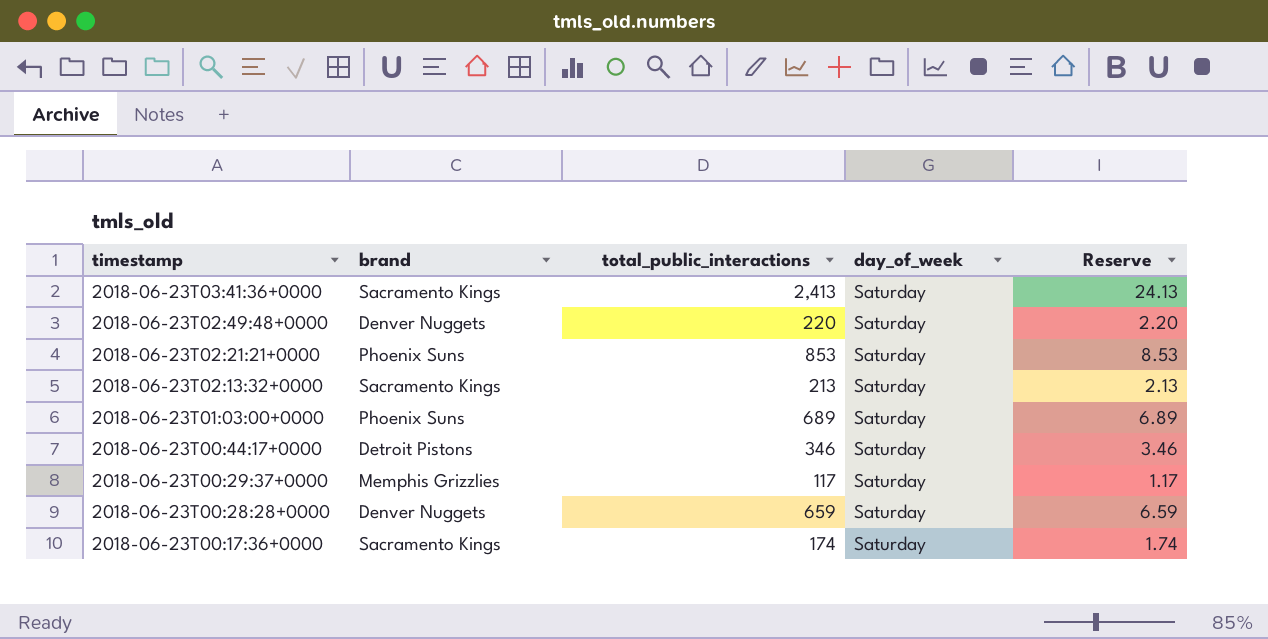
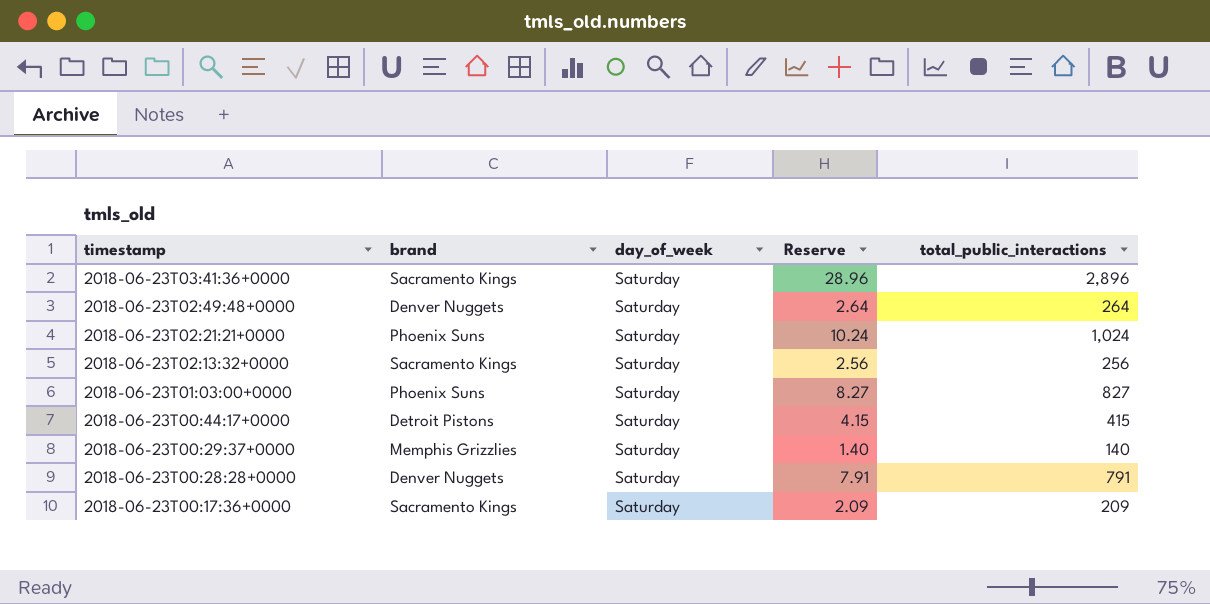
column total_public_interactions | position: 3 -> 5
2018-06-23T03:41:36+0000 | Reserve: 24.13 -> 28.96
2018-06-23T03:41:36+0000 | total_public_interactions: 2,413 -> 2,896
2018-06-23T02:49:48+0000 | Reserve: 2.20 -> 2.64
2018-06-23T02:49:48+0000 | total_public_interactions: 220 -> 264
2018-06-23T02:21:21+0000 | Reserve: 8.53 -> 10.24
2018-06-23T02:21:21+0000 | total_public_interactions: 853 -> 1,024
2018-06-23T02:13:32+0000 | Reserve: 2.13 -> 2.56
2018-06-23T02:13:32+0000 | total_public_interactions: 213 -> 256
2018-06-23T01:03:00+0000 | Reserve: 6.89 -> 8.27
2018-06-23T01:03:00+0000 | total_public_interactions: 689 -> 827
2018-06-23T00:44:17+0000 | Reserve: 3.46 -> 4.15
2018-06-23T00:44:17+0000 | total_public_interactions: 346 -> 415
2018-06-23T00:29:37+0000 | Reserve: 1.17 -> 1.40
2018-06-23T00:29:37+0000 | total_public_interactions: 117 -> 140
2018-06-23T00:28:28+0000 | Reserve: 6.59 -> 7.91
2018-06-23T00:28:28+0000 | total_public_interactions: 659 -> 791
2018-06-23T00:17:36+0000 | Reserve: 1.74 -> 2.09
2018-06-23T00:17:36+0000 | total_public_interactions: 174 -> 209

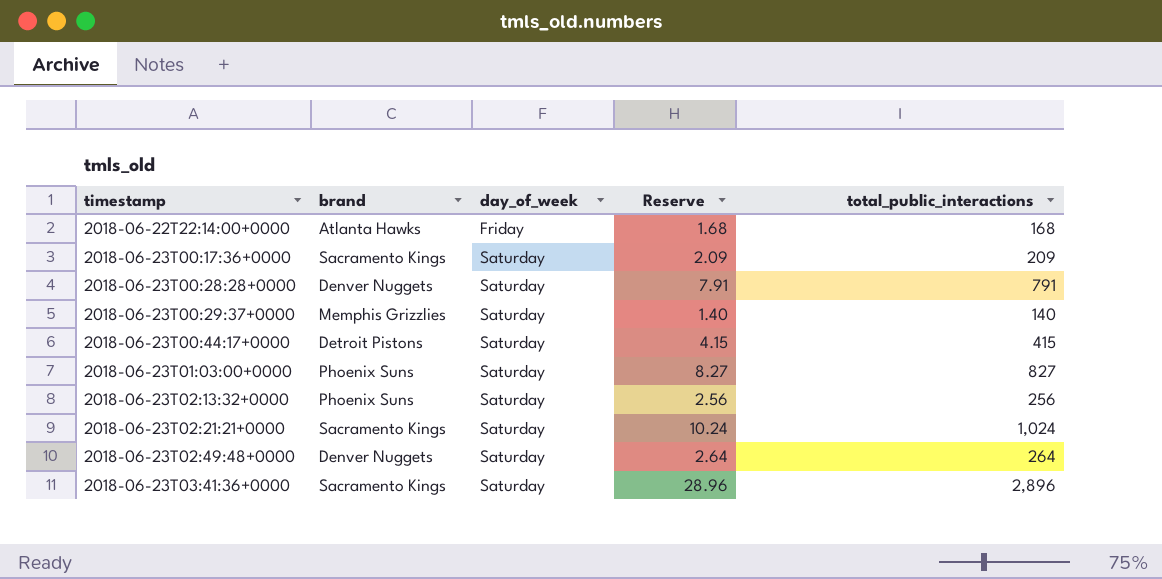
row order: timestamp descending -> timestamp ascending
row 2018-06-22T22:14:00+0000: none -> Atlanta Hawks | Friday | 1.68 | 168
2018-06-23T02:13:32+0000 | brand: Sacramento Kings -> Phoenix Suns
2018-06-23T02:21:21+0000 | brand: Phoenix Suns -> Sacramento Kings

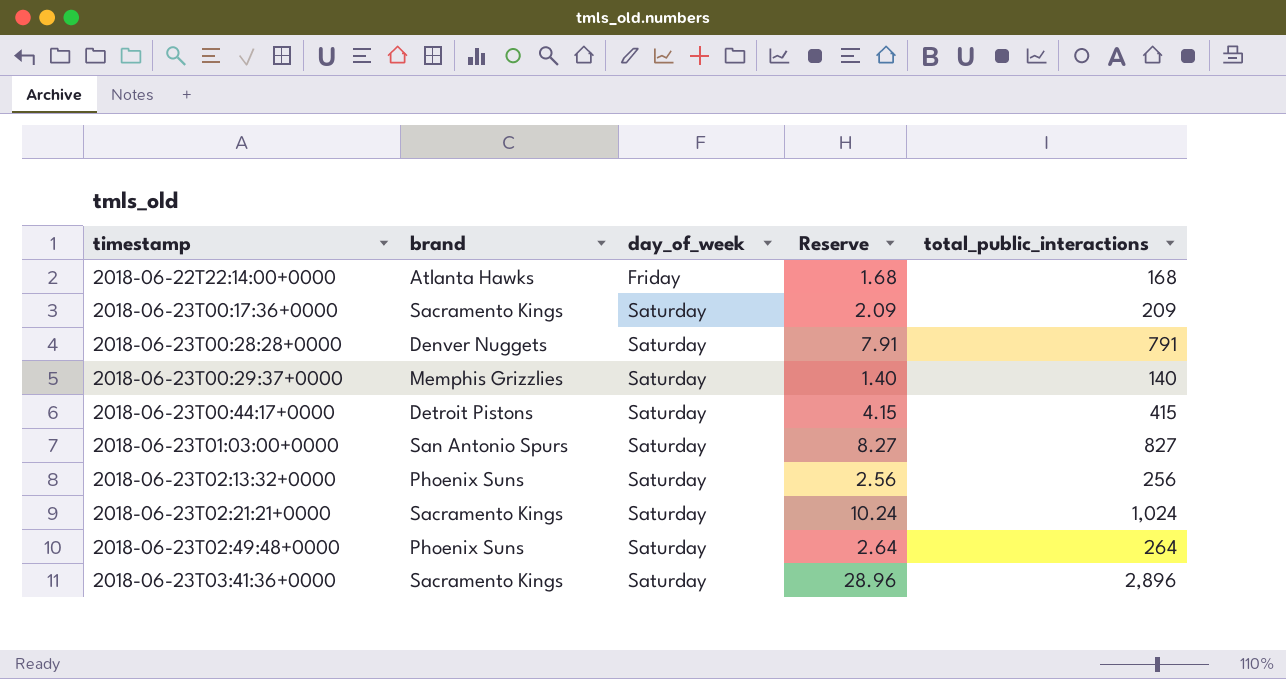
2018-06-23T01:03:00+0000 | brand: Phoenix Suns -> San Antonio Spurs
2018-06-23T02:49:48+0000 | brand: Denver Nuggets -> Phoenix Suns

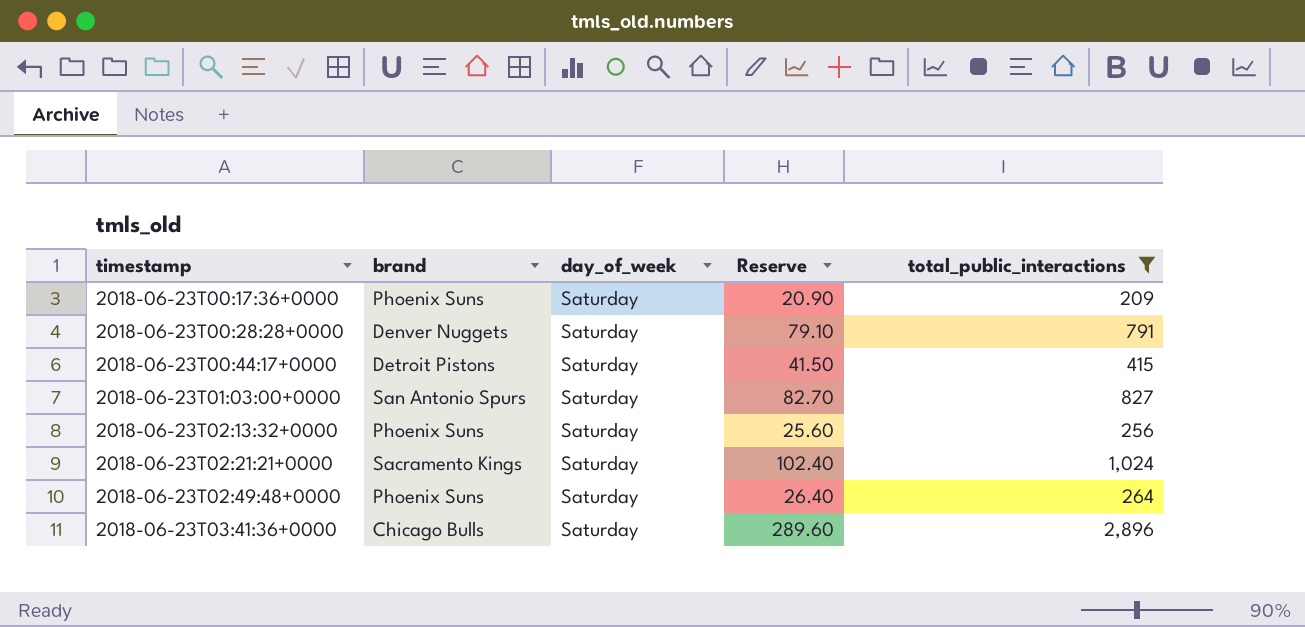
filter: none -> total_public_interactions >= 209
column Reserve | formula: [total_public_interactions] * 0.01 -> [total_public_interactions] * 0.1
2018-06-23T00:17:36+0000 | brand: Sacramento Kings -> Phoenix Suns
2018-06-23T03:41:36+0000 | brand: Sacramento Kings -> Chicago Bulls

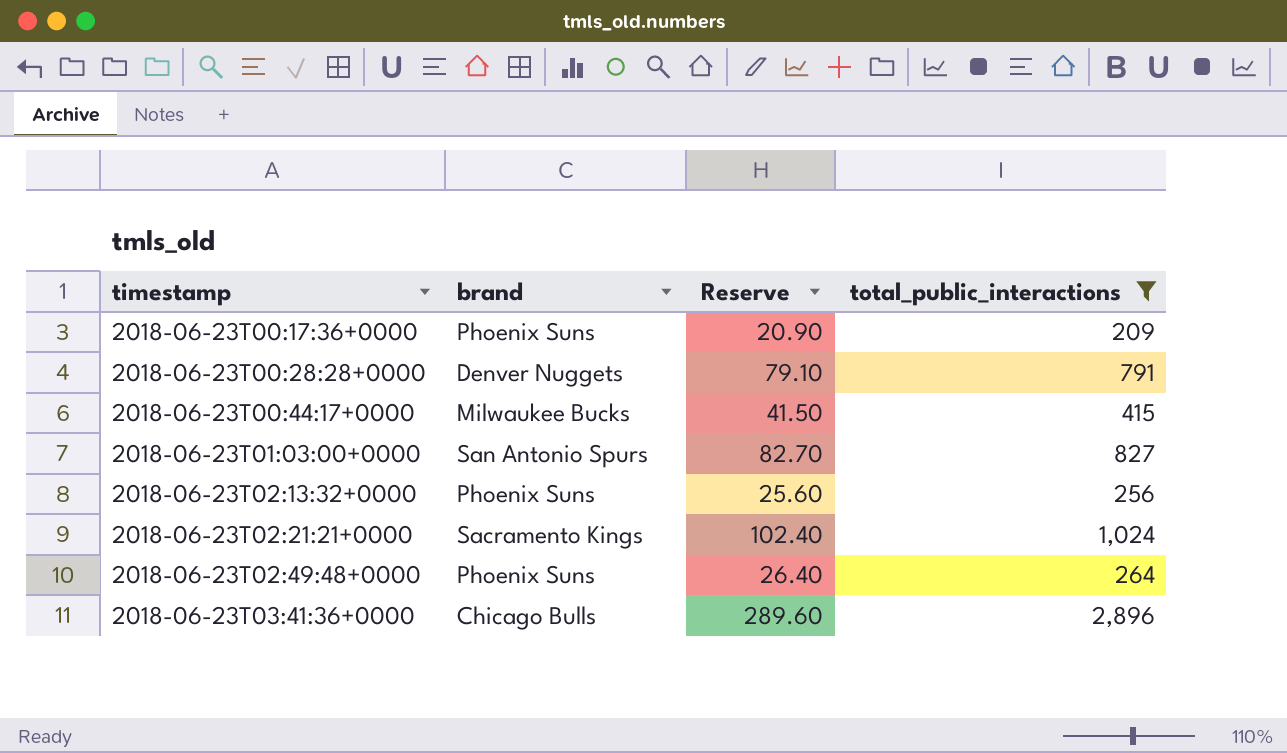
column day_of_week | position: 3 -> none
2018-06-23T00:44:17+0000 | brand: Detroit Pistons -> Milwaukee Bucks

